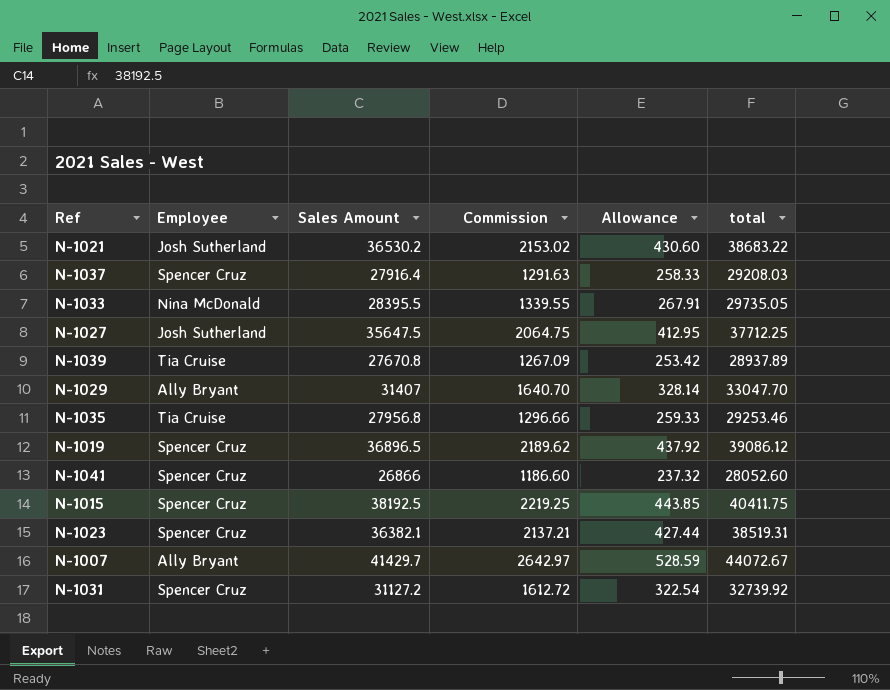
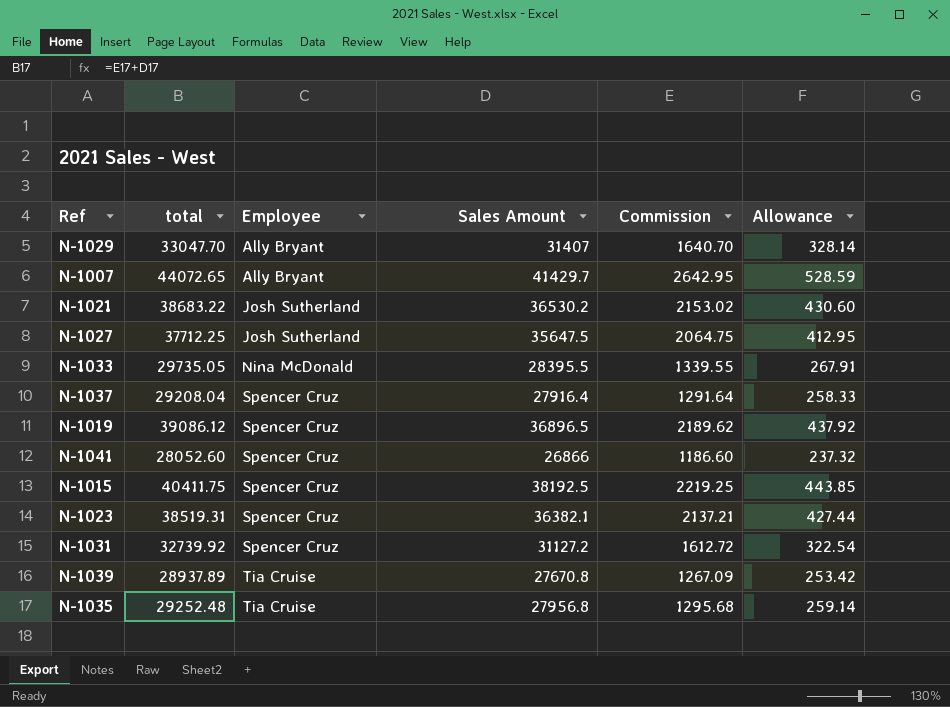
row order: none -> Employee ascending
column total | position: 6 -> 2
N-1007 | total: 44072.67 -> 44072.65
N-1007 | Commission: 2642.97 -> 2642.95
N-1037 | total: 29208.03 -> 29208.04
N-1037 | Commission: 1291.63 -> 1291.64
N-1035 | total: 29253.46 -> 29252.48
N-1035 | Commission: 1296.66 -> 1295.68
N-1035 | Allowance: 259.33 -> 259.14

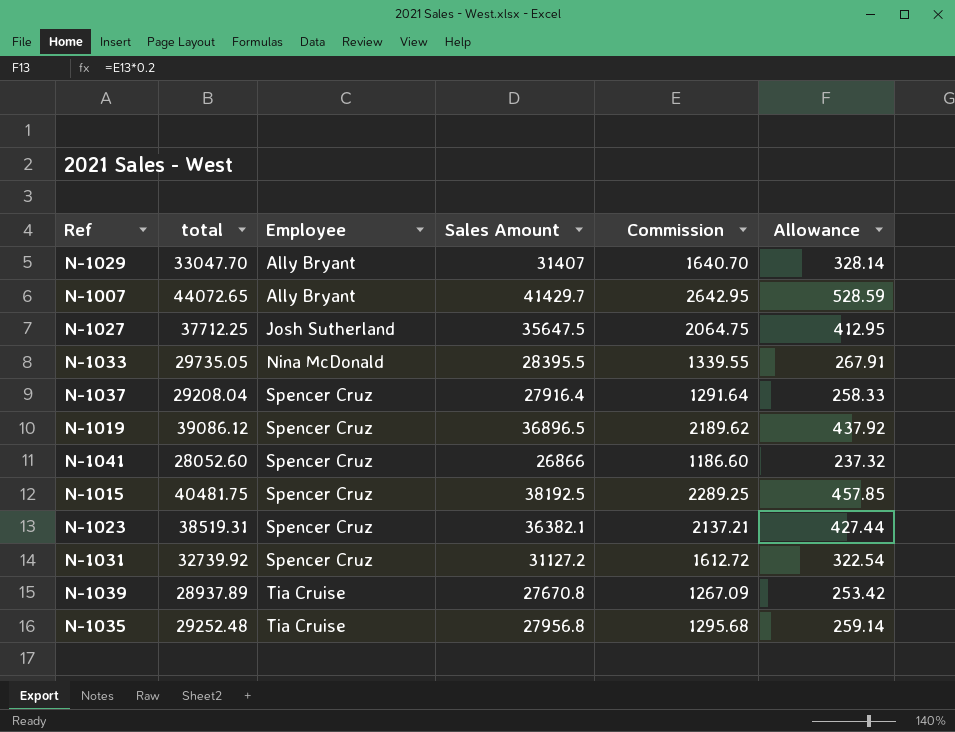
row N-1021: 38683.22 | Josh Sutherland | 36530.2 | 2153.02 | 430.60 -> none
N-1015 | total: 40411.75 -> 40481.75
N-1015 | Commission: 2219.25 -> 2289.25
N-1015 | Allowance: 443.85 -> 457.85

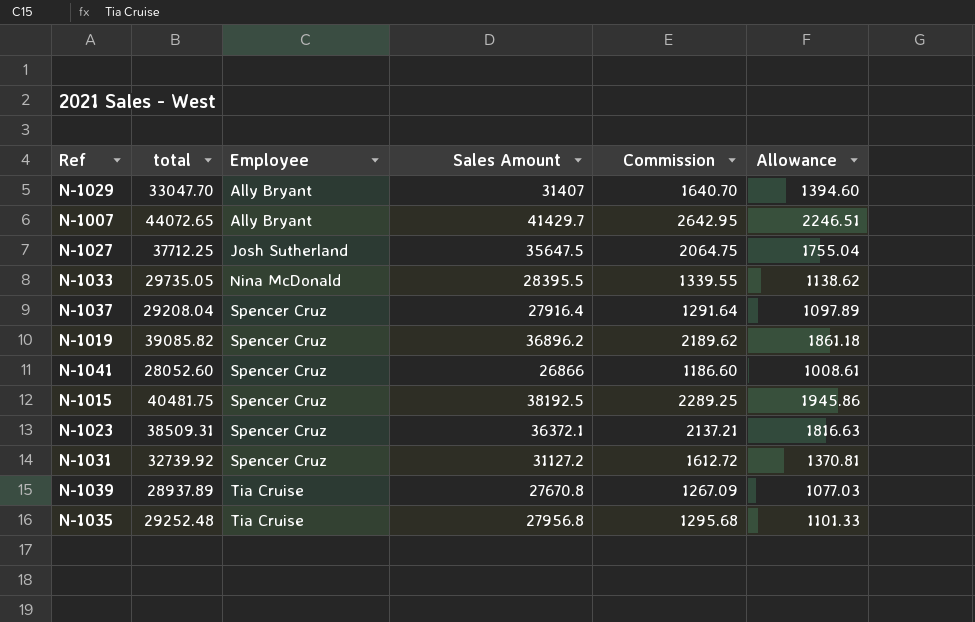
column Allowance | formula: [Commission] * 0.2 -> [Commission] * 0.85
N-1019 | total: 39086.12 -> 39085.82
N-1019 | Sales Amount: 36896.5 -> 36896.2
N-1023 | total: 38519.31 -> 38509.31
N-1023 | Sales Amount: 36382.1 -> 36372.1

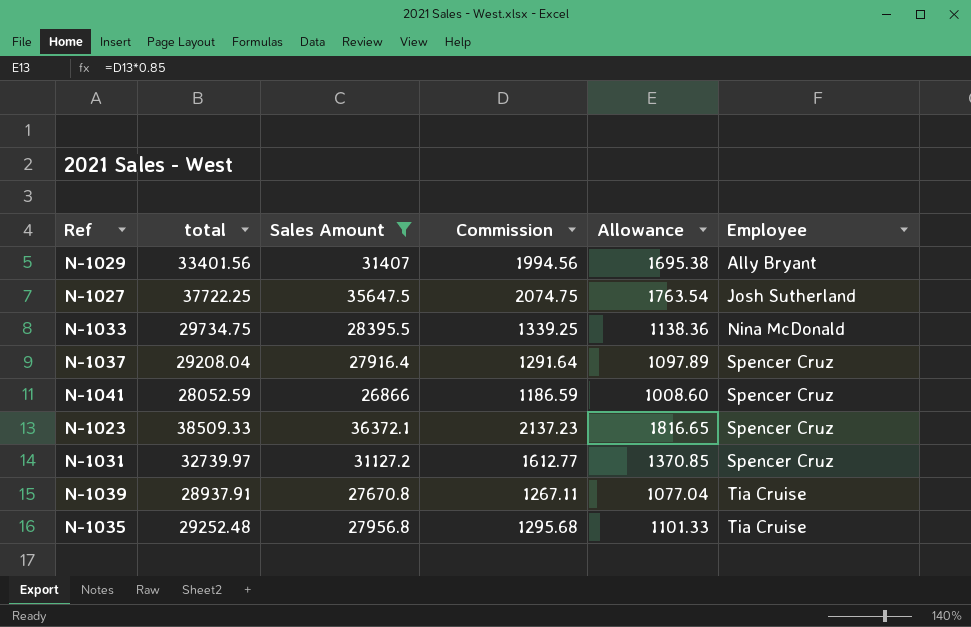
filter: none -> Sales Amount <= 36372.1
column Employee | position: 3 -> 6
N-1029 | total: 33047.70 -> 33401.56
N-1029 | Commission: 1640.70 -> 1994.56
N-1029 | Allowance: 1394.60 -> 1695.38
N-1027 | total: 37712.25 -> 37722.25
N-1027 | Commission: 2064.75 -> 2074.75
N-1027 | Allowance: 1755.04 -> 1763.54
N-1033 | total: 29735.05 -> 29734.75
N-1033 | Commission: 1339.55 -> 1339.25
N-1033 | Allowance: 1138.62 -> 1138.36
N-1041 | total: 28052.60 -> 28052.59
N-1041 | Commission: 1186.60 -> 1186.59
N-1041 | Allowance: 1008.61 -> 1008.60
N-1023 | total: 38509.31 -> 38509.33
N-1023 | Commission: 2137.21 -> 2137.23
N-1023 | Allowance: 1816.63 -> 1816.65
N-1031 | total: 32739.92 -> 32739.97
N-1031 | Commission: 1612.72 -> 1612.77
N-1031 | Allowance: 1370.81 -> 1370.85
N-1039 | total: 28937.89 -> 28937.91
N-1039 | Commission: 1267.09 -> 1267.11
N-1039 | Allowance: 1077.03 -> 1077.04

